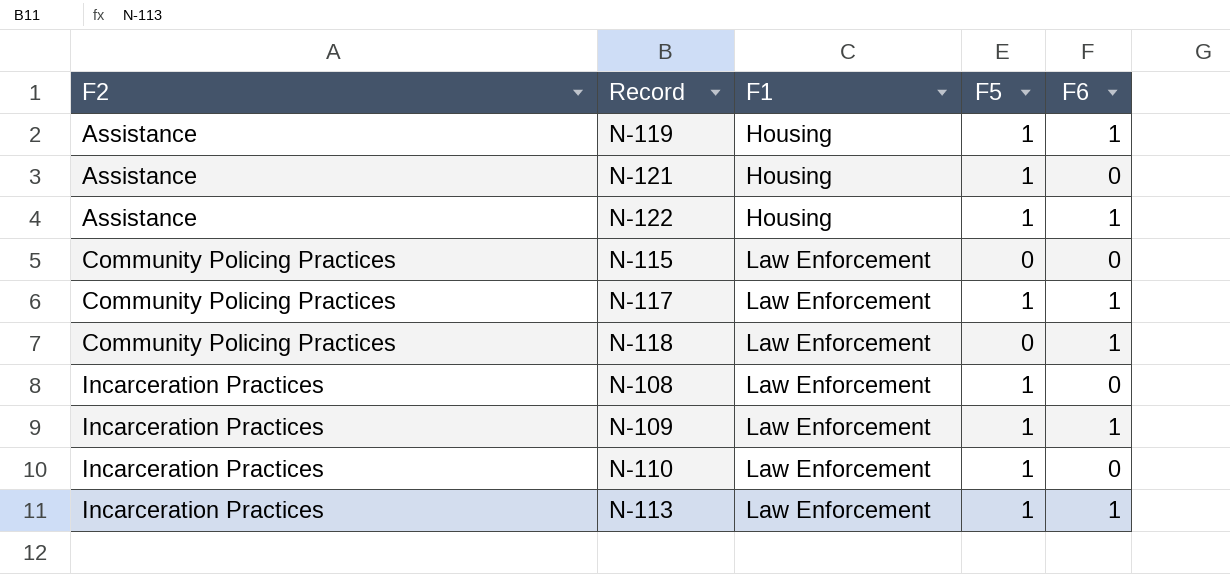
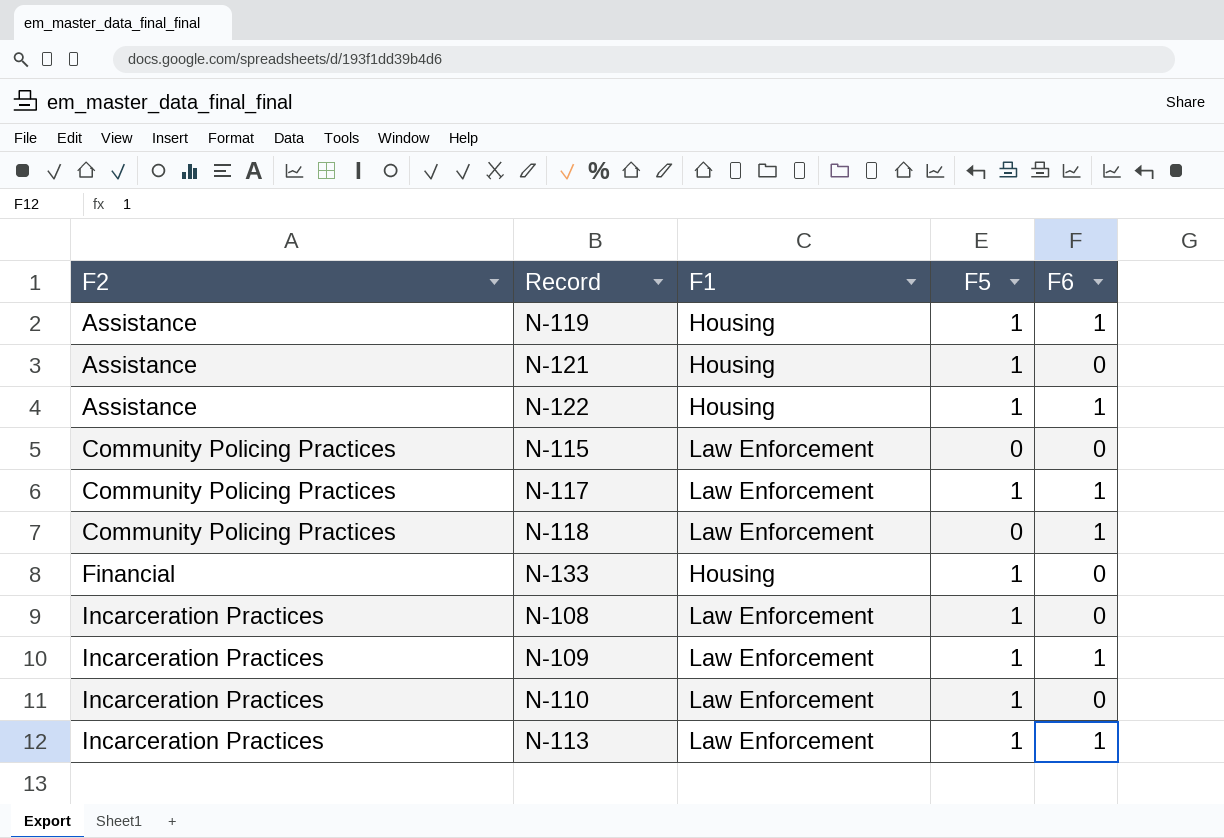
row N-133: none -> Financial | Housing | 1 | 0

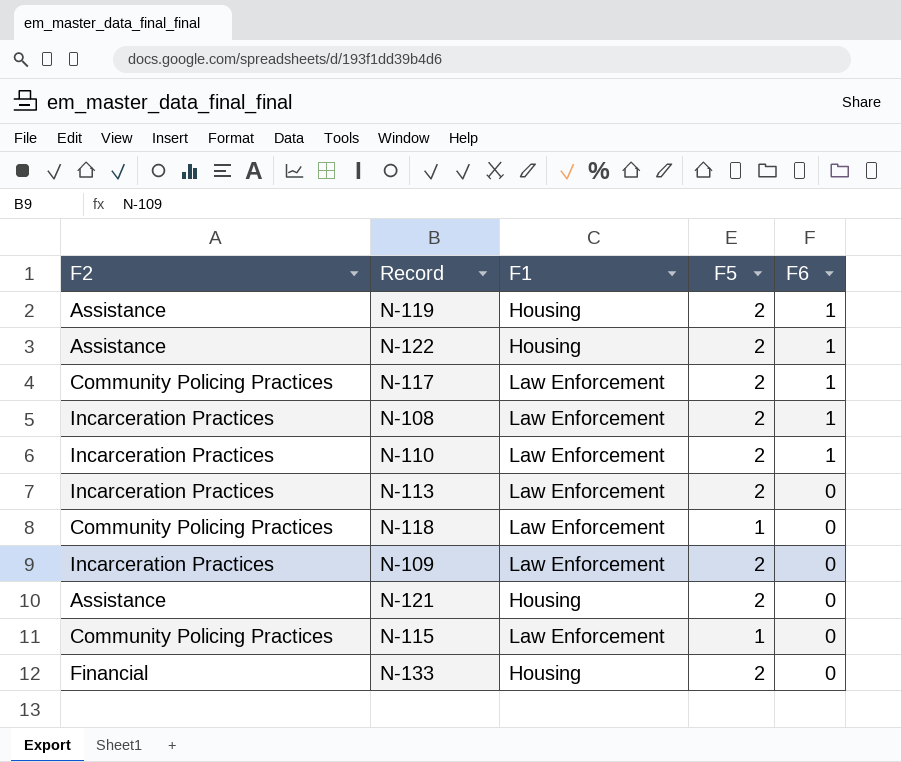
row order: F2 ascending -> F6 descending
N-119 | F5: 1 -> 2
N-122 | F5: 1 -> 2
N-117 | F5: 1 -> 2
N-108 | F5: 1 -> 2
N-108 | F6: 0 -> 1
N-110 | F5: 1 -> 2
N-110 | F6: 0 -> 1
N-113 | F5: 1 -> 2
N-113 | F6: 1 -> 0
N-118 | F5: 0 -> 1
N-118 | F6: 1 -> 0
N-109 | F5: 1 -> 2
N-109 | F6: 1 -> 0
N-121 | F5: 1 -> 2
N-115 | F5: 0 -> 1
N-133 | F5: 1 -> 2

